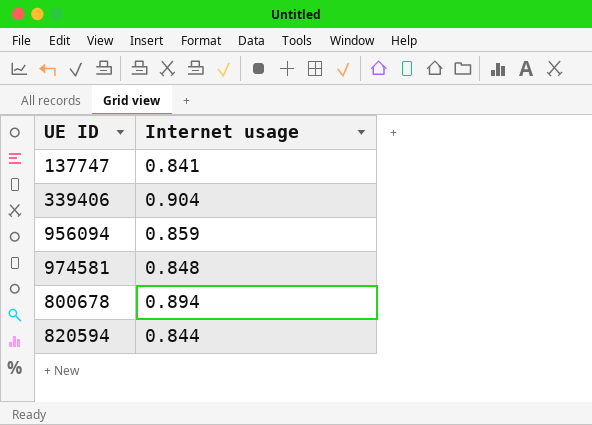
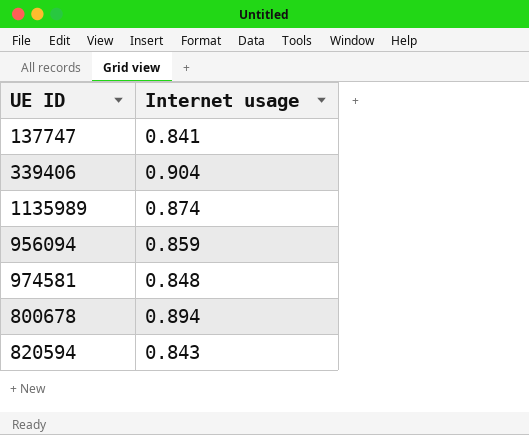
row 1135989: none -> 0.874
820594 | Internet usage: 0.844 -> 0.843

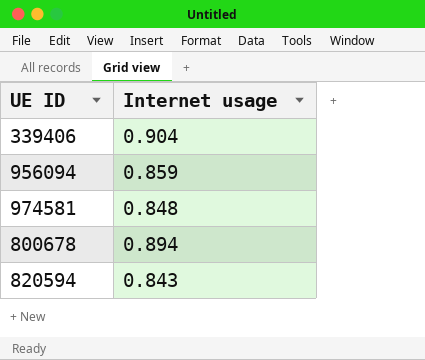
row 137747: 0.841 -> none
row 1135989: 0.874 -> none

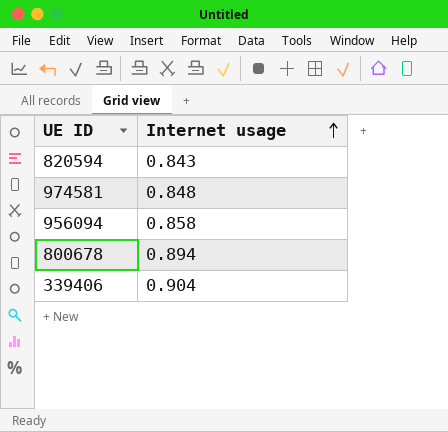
row order: none -> Internet usage ascending
956094 | Internet usage: 0.859 -> 0.858

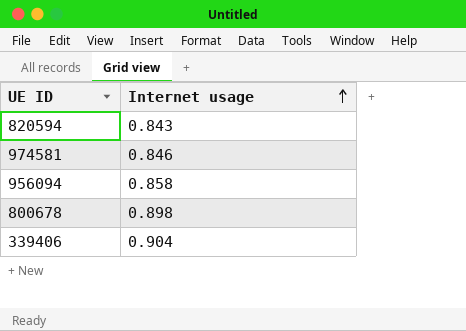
974581 | Internet usage: 0.848 -> 0.846
800678 | Internet usage: 0.894 -> 0.898

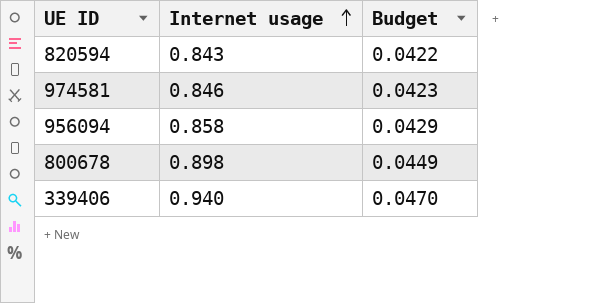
column Budget | formula: none -> [Internet usage] * 0.05
339406 | Internet usage: 0.904 -> 0.940

